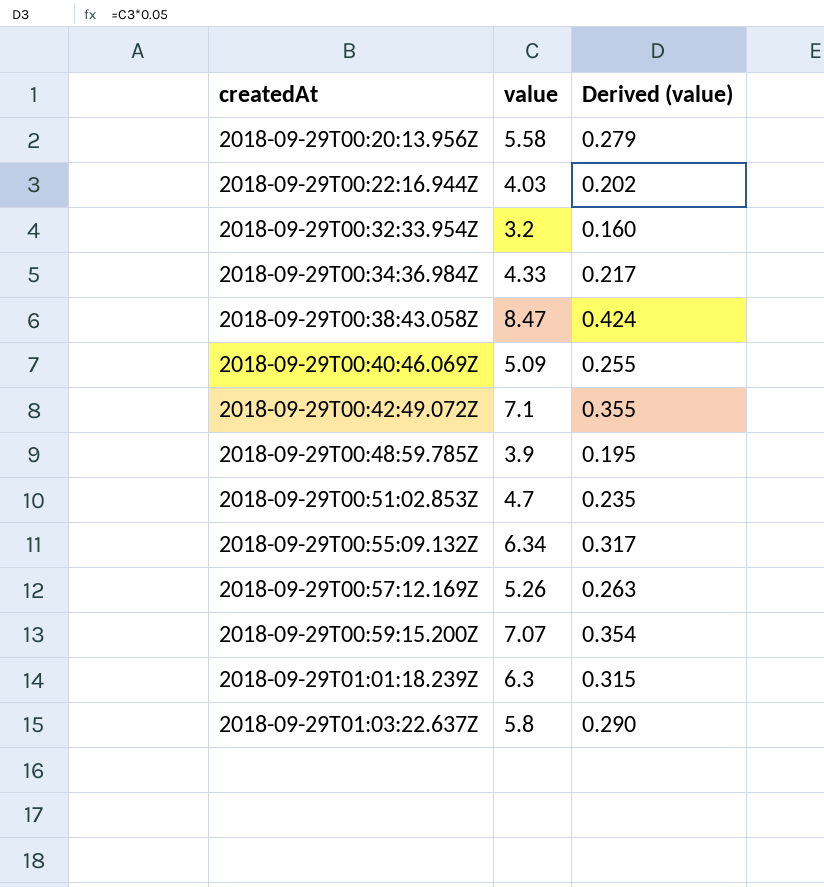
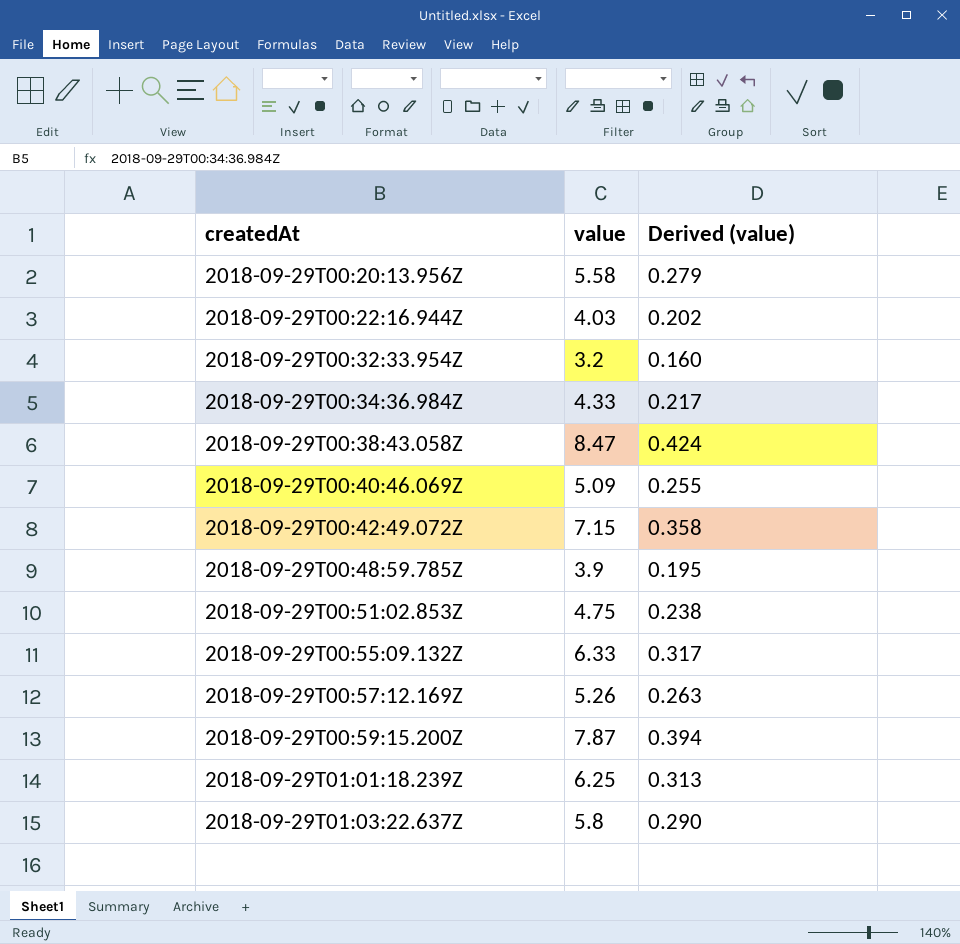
2018-09-29T00:42:49.072Z | value: 7.1 -> 7.15
2018-09-29T00:42:49.072Z | Derived (value): 0.355 -> 0.358
2018-09-29T00:51:02.853Z | value: 4.7 -> 4.75
2018-09-29T00:51:02.853Z | Derived (value): 0.235 -> 0.238
2018-09-29T00:55:09.132Z | value: 6.34 -> 6.33
2018-09-29T00:59:15.200Z | value: 7.07 -> 7.87
2018-09-29T00:59:15.200Z | Derived (value): 0.354 -> 0.394
2018-09-29T01:01:18.239Z | value: 6.3 -> 6.25
2018-09-29T01:01:18.239Z | Derived (value): 0.315 -> 0.313

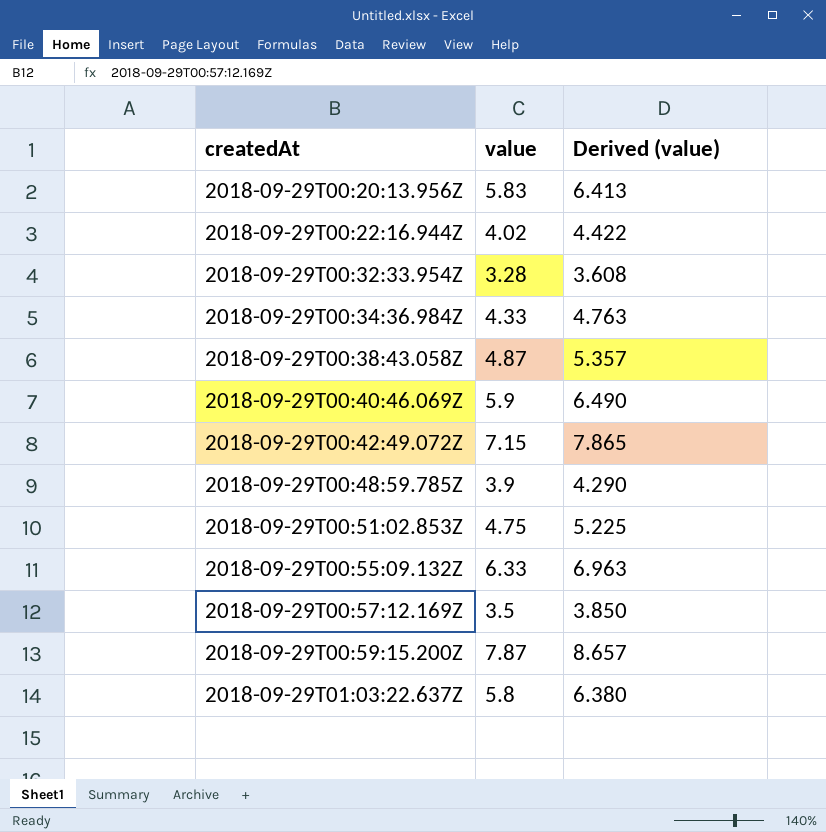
column Derived (value) | formula: [value] * 0.05 -> [value] * 1.1
row 2018-09-29T01:01:18.239Z: 6.25 | 0.313 -> none
2018-09-29T00:20:13.956Z | value: 5.58 -> 5.83
2018-09-29T00:22:16.944Z | value: 4.03 -> 4.02
2018-09-29T00:32:33.954Z | value: 3.2 -> 3.28
2018-09-29T00:38:43.058Z | value: 8.47 -> 4.87
2018-09-29T00:40:46.069Z | value: 5.09 -> 5.9
2018-09-29T00:57:12.169Z | value: 5.26 -> 3.5

